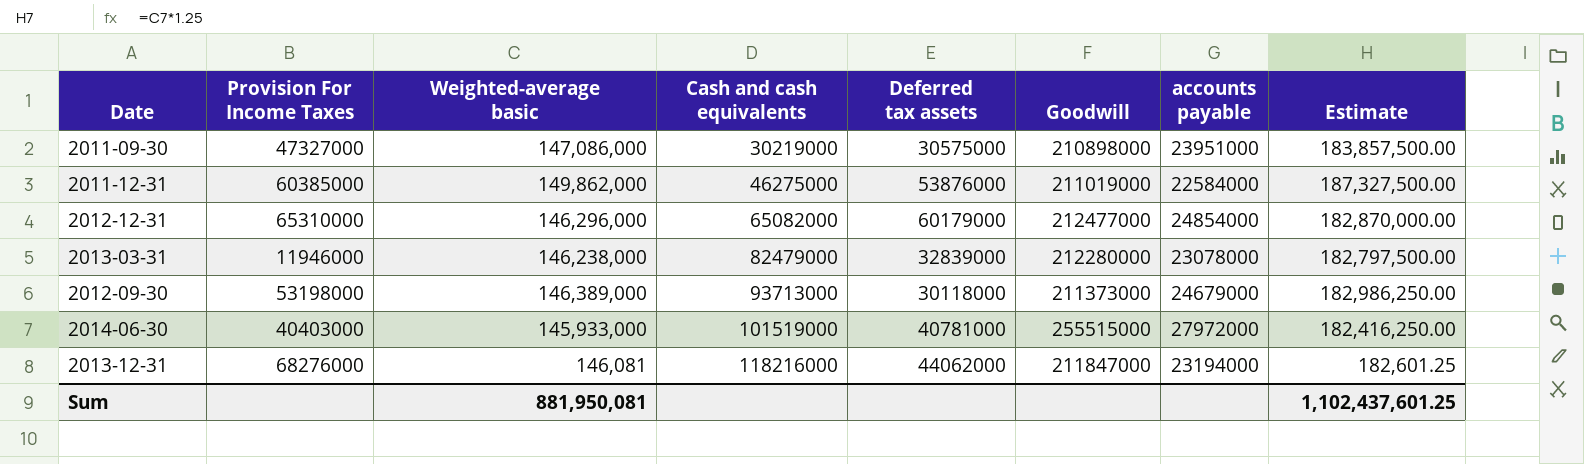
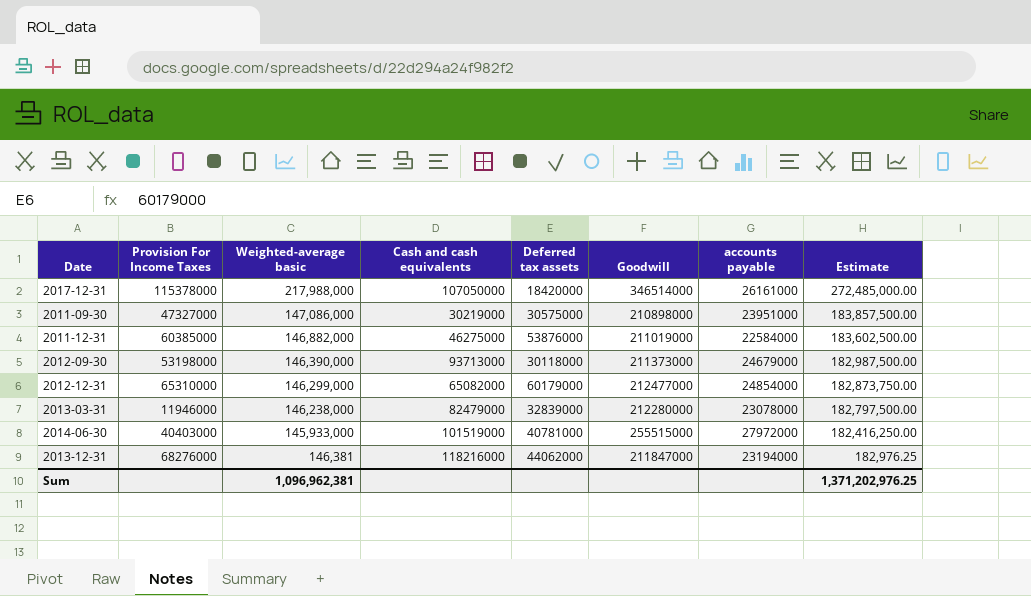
row order: Cash and cash equivalents ascending -> Weighted-average basic descending
row 2017-12-31: none -> 115378000 | 217,988,000 | 107050000 | 18420000 | 346514000 | 26161000 | 272,485,000.00
2011-12-31 | Weighted-average basic: 149,862,000 -> 146,882,000
2011-12-31 | Estimate: 187,327,500.00 -> 183,602,500.00
2012-09-30 | Weighted-average basic: 146,389,000 -> 146,390,000
2012-09-30 | Estimate: 182,986,250.00 -> 182,987,500.00
2012-12-31 | Weighted-average basic: 146,296,000 -> 146,299,000
2012-12-31 | Estimate: 182,870,000.00 -> 182,873,750.00
2013-12-31 | Weighted-average basic: 146,081 -> 146,381
2013-12-31 | Estimate: 182,601.25 -> 182,976.25
Sum | Weighted-average basic: 881,950,081 -> 1,096,962,381
Sum | Estimate: 1,102,437,601.25 -> 1,371,202,976.25

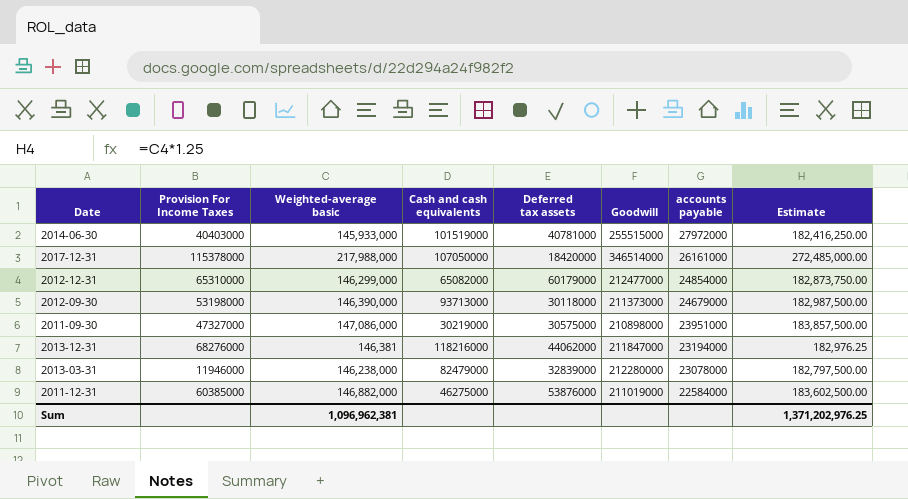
row order: Weighted-average basic descending -> accounts payable descending

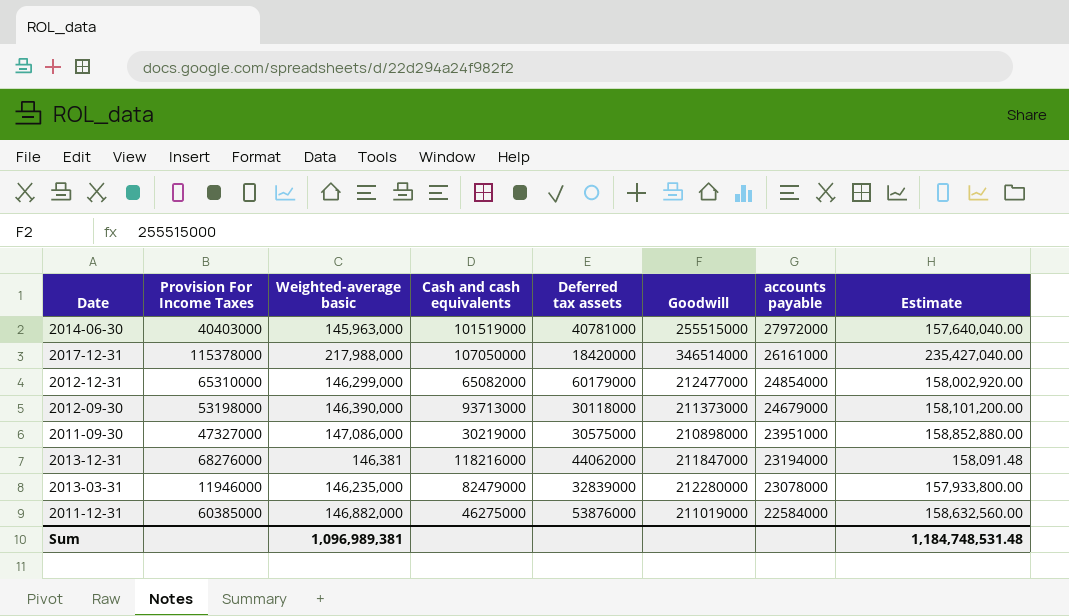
column Estimate | formula: [Weighted-average basic] * 1.25 -> [Weighted-average basic] * 1.08
2014-06-30 | Weighted-average basic: 145,933,000 -> 145,963,000
2013-03-31 | Weighted-average basic: 146,238,000 -> 146,235,000
Sum | Weighted-average basic: 1,096,962,381 -> 1,096,989,381
Sum | Estimate: 1,371,202,976.25 -> 1,184,748,531.48

